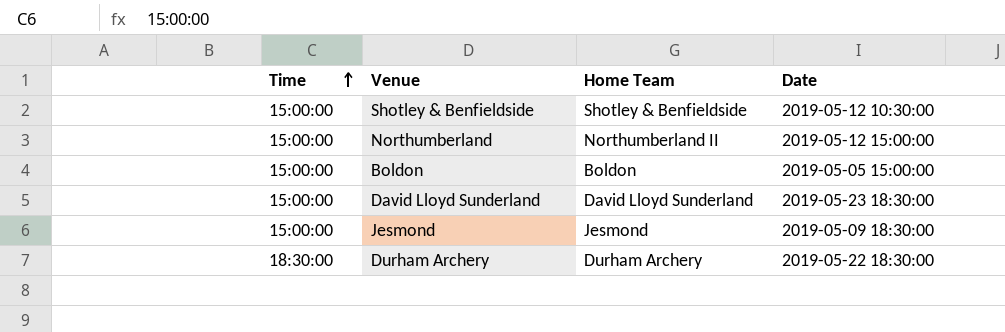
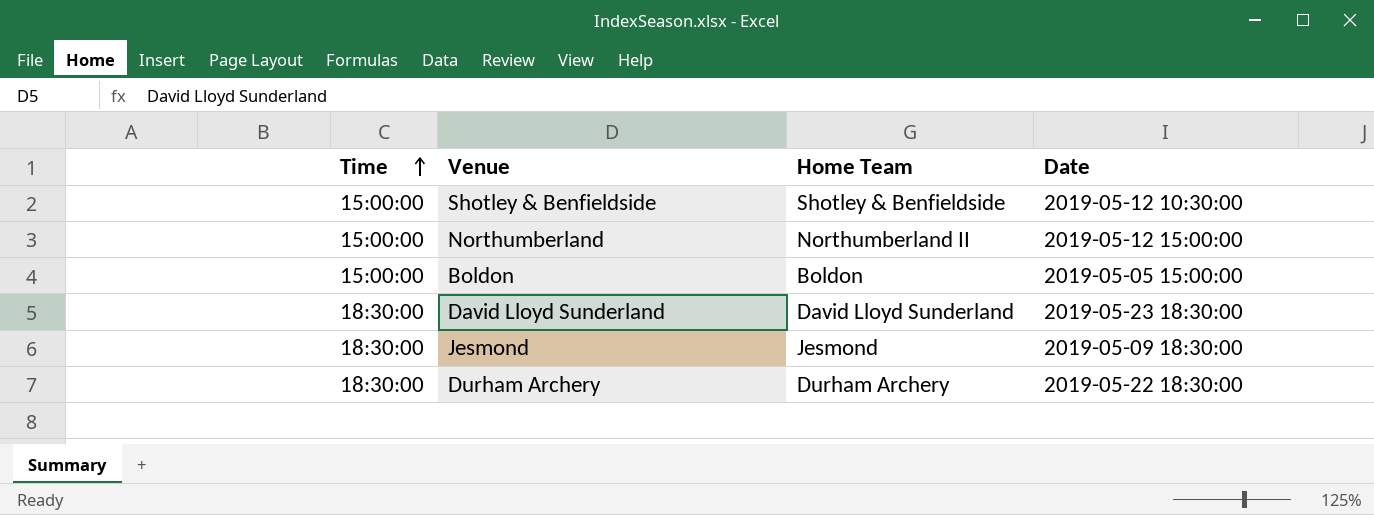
David Lloyd Sunderland | Time: 15:00:00 -> 18:30:00
Jesmond | Time: 15:00:00 -> 18:30:00

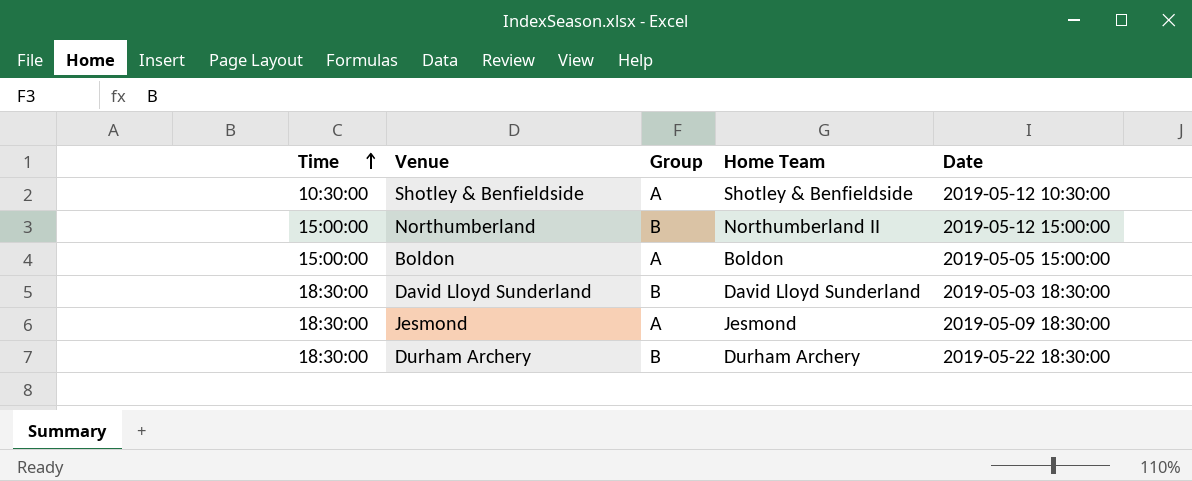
column Group | position: none -> 3
Shotley & Benfieldside | Time: 15:00:00 -> 10:30:00
David Lloyd Sunderland | Date: 2019-05-23 18:30:00 -> 2019-05-03 18:30:00

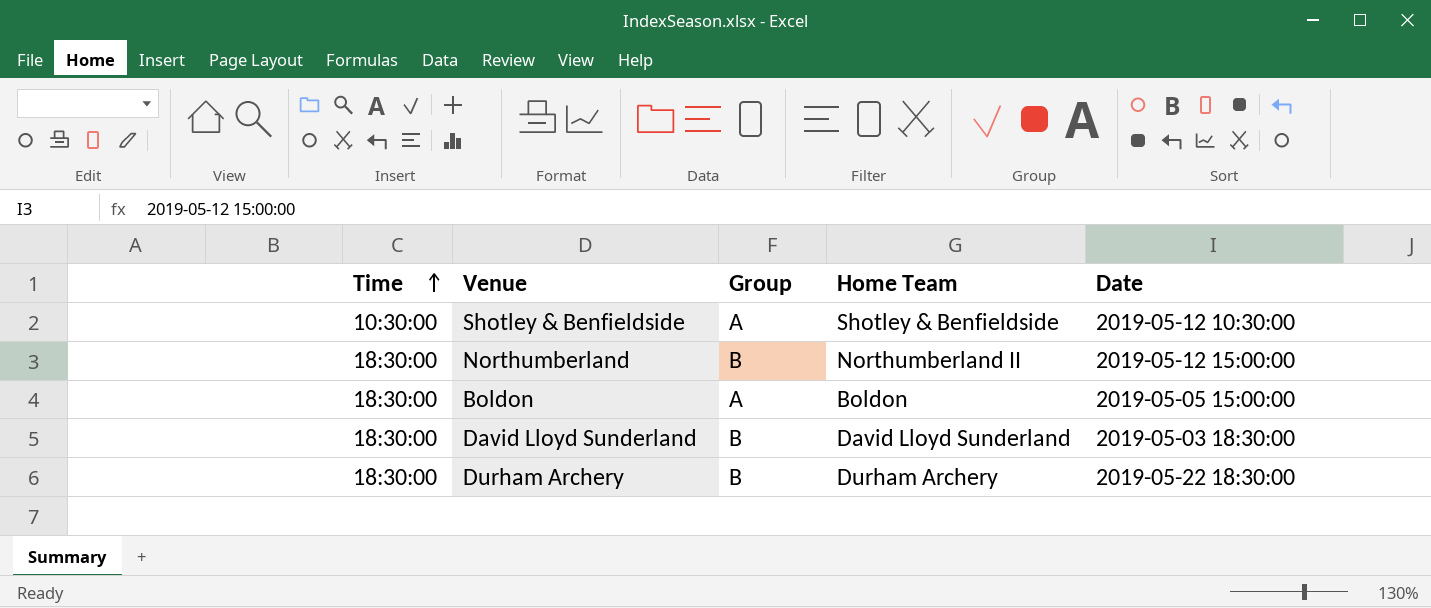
row Jesmond: 18:30:00 | A | Jesmond | 2019-05-09 18:30:00 -> none
Northumberland | Time: 15:00:00 -> 18:30:00
Boldon | Time: 15:00:00 -> 18:30:00

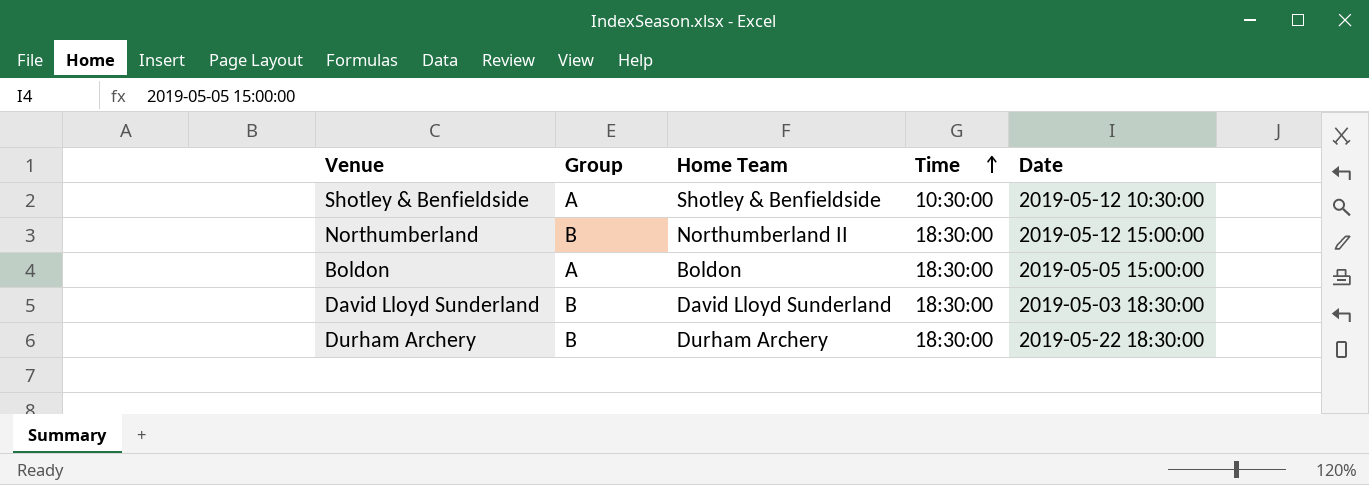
column Time | position: 1 -> 4

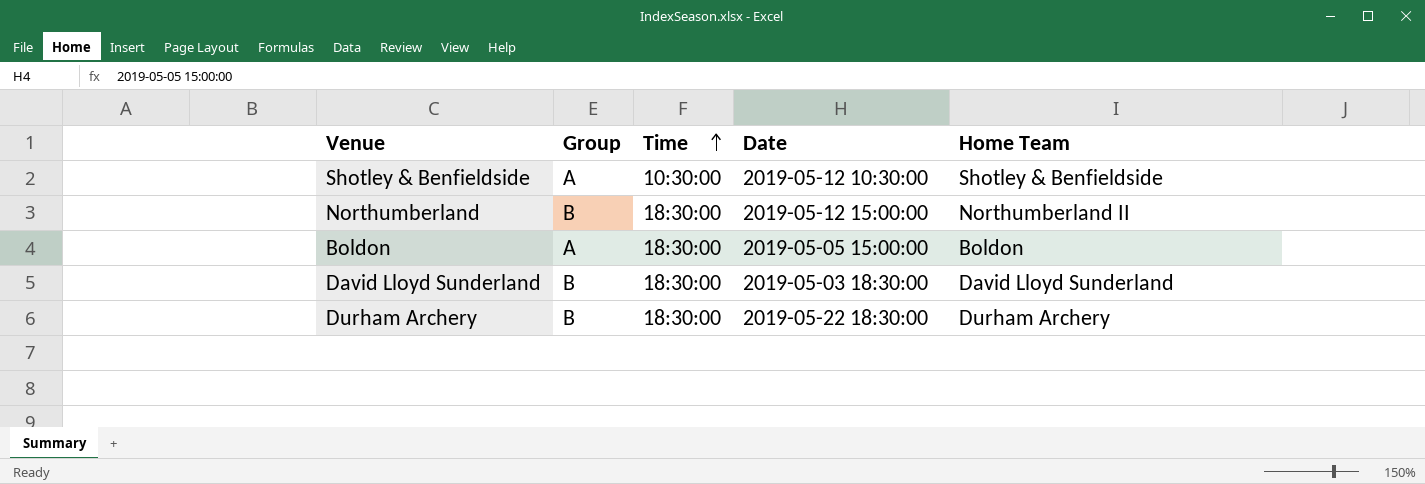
column Home Team | position: 3 -> 5

